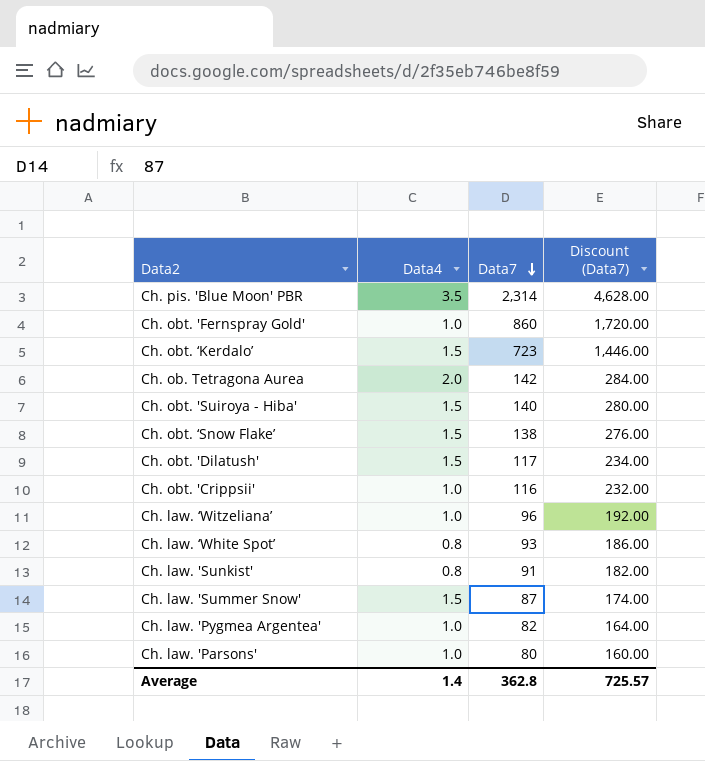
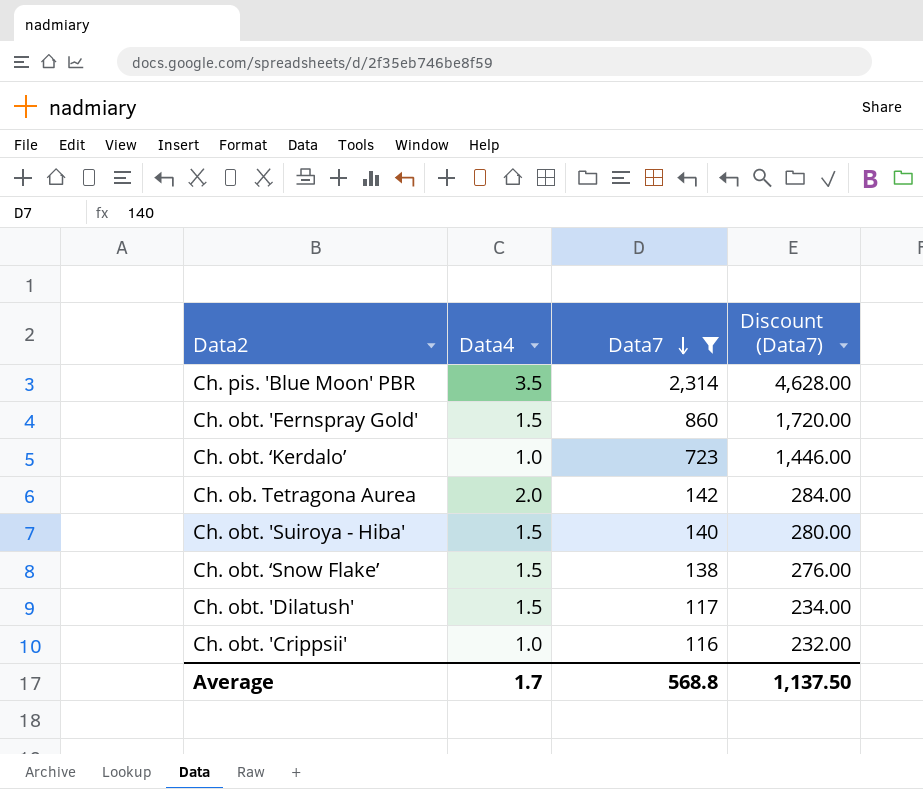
filter: none -> Data7 >= 116
Ch. obt. 'Fernspray Gold' | Data4: 1.0 -> 1.5
Ch. obt. ‘Kerdalo’ | Data4: 1.5 -> 1.0
Average | Data4: 1.4 -> 1.7
Average | Data7: 362.8 -> 568.8
Average | Discount (Data7): 725.57 -> 1,137.50

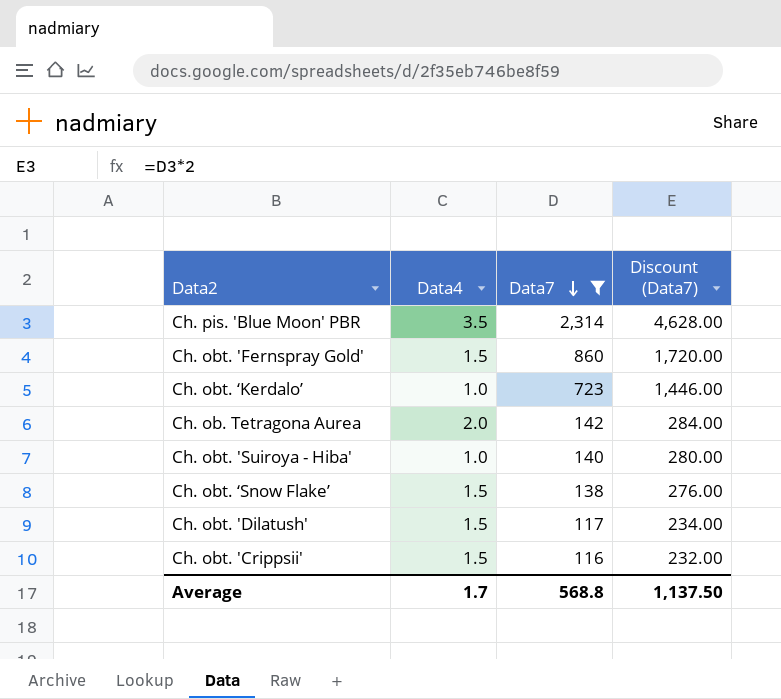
Ch. obt. 'Suiroya - Hiba' | Data4: 1.5 -> 1.0
Ch. obt. 'Crippsii' | Data4: 1.0 -> 1.5

